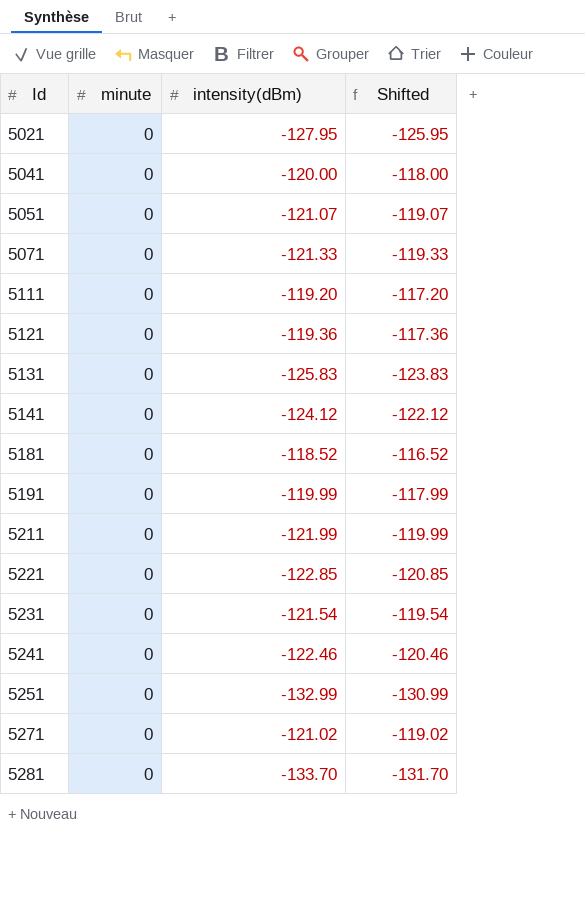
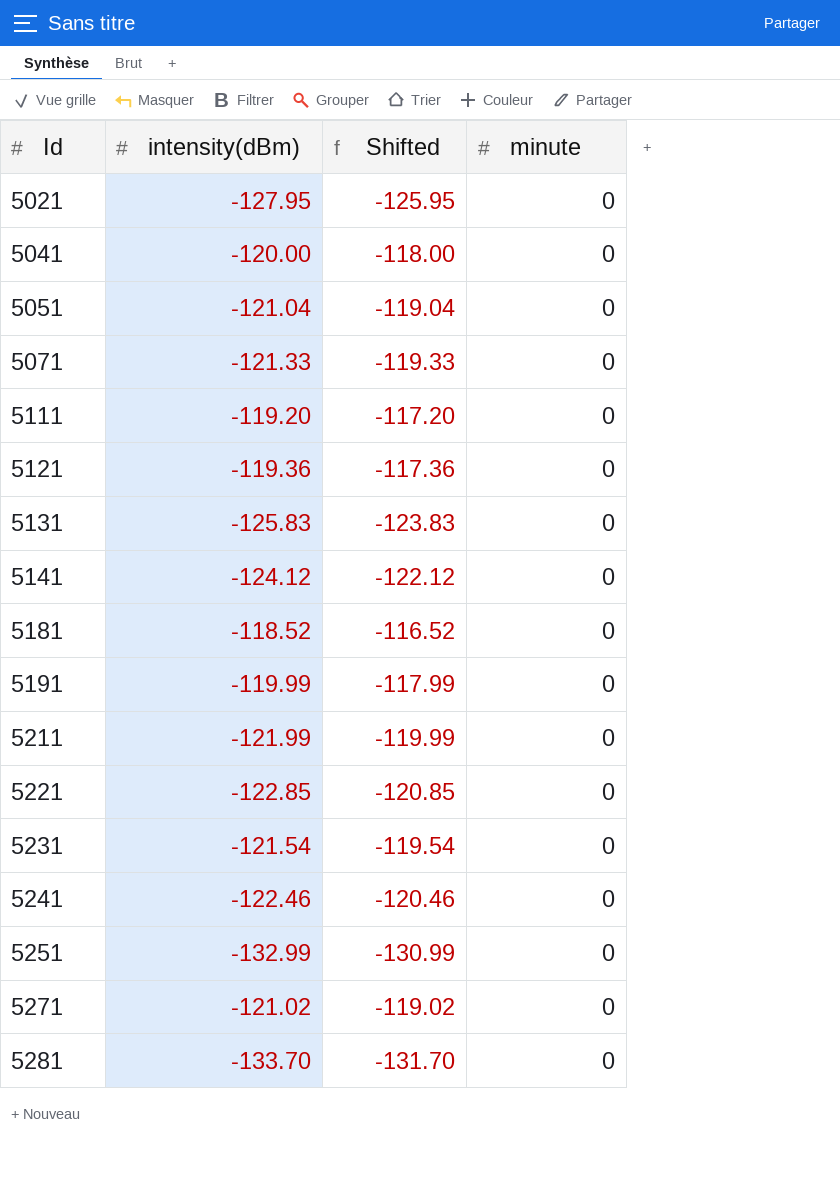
column minute | position: 2 -> 4
5051 | intensity(dBm): -121.07 -> -121.04
5051 | Shifted: -119.07 -> -119.04

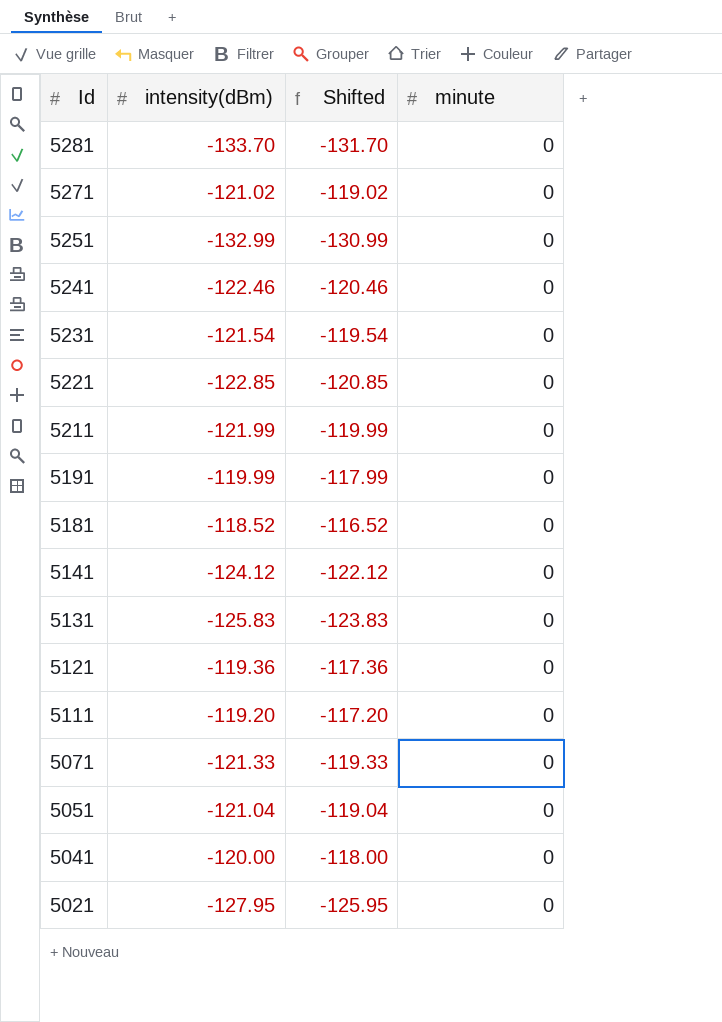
row order: Id ascending -> Id descending

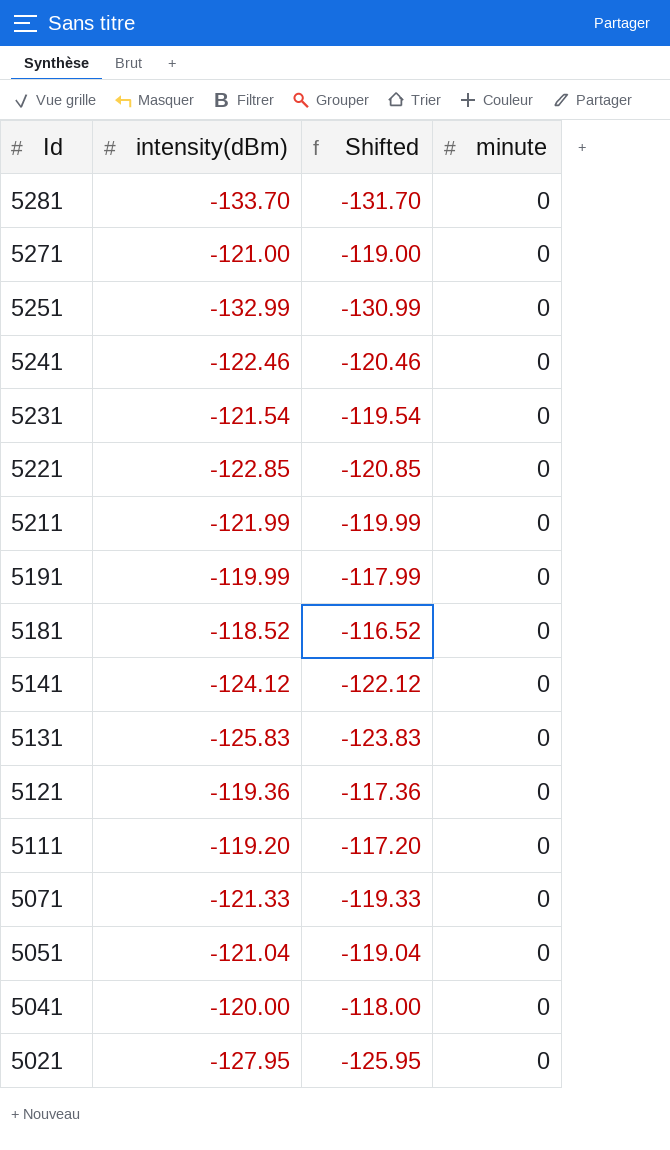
5271 | intensity(dBm): -121.02 -> -121.00
5271 | Shifted: -119.02 -> -119.00

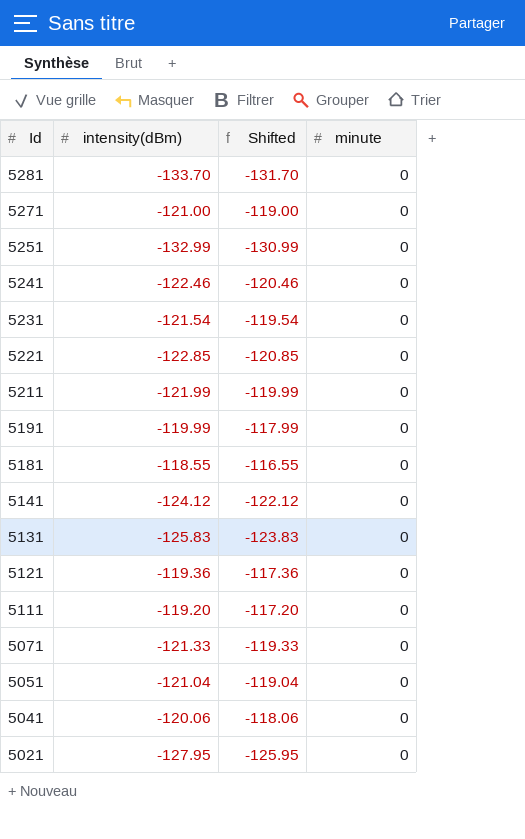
5181 | intensity(dBm): -118.52 -> -118.55
5181 | Shifted: -116.52 -> -116.55
5041 | intensity(dBm): -120.00 -> -120.06
5041 | Shifted: -118.00 -> -118.06

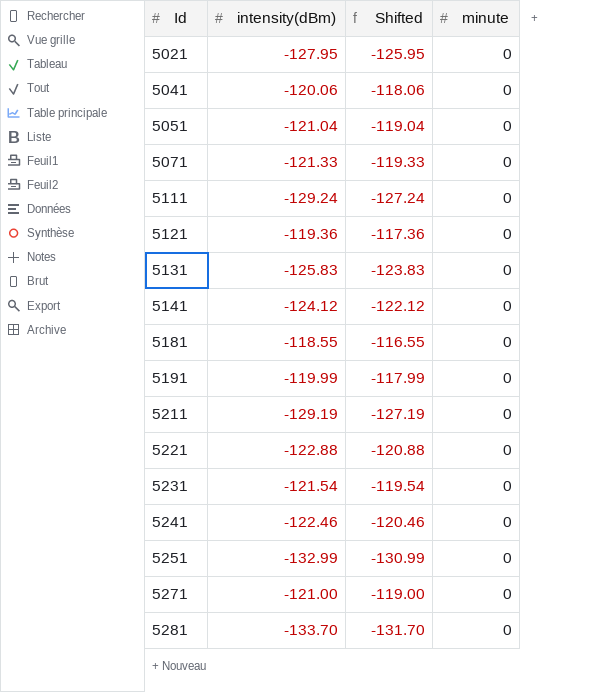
row order: Id descending -> Id ascending
5111 | intensity(dBm): -119.20 -> -129.24
5111 | Shifted: -117.20 -> -127.24
5211 | intensity(dBm): -121.99 -> -129.19
5211 | Shifted: -119.99 -> -127.19
5221 | intensity(dBm): -122.85 -> -122.88
5221 | Shifted: -120.85 -> -120.88

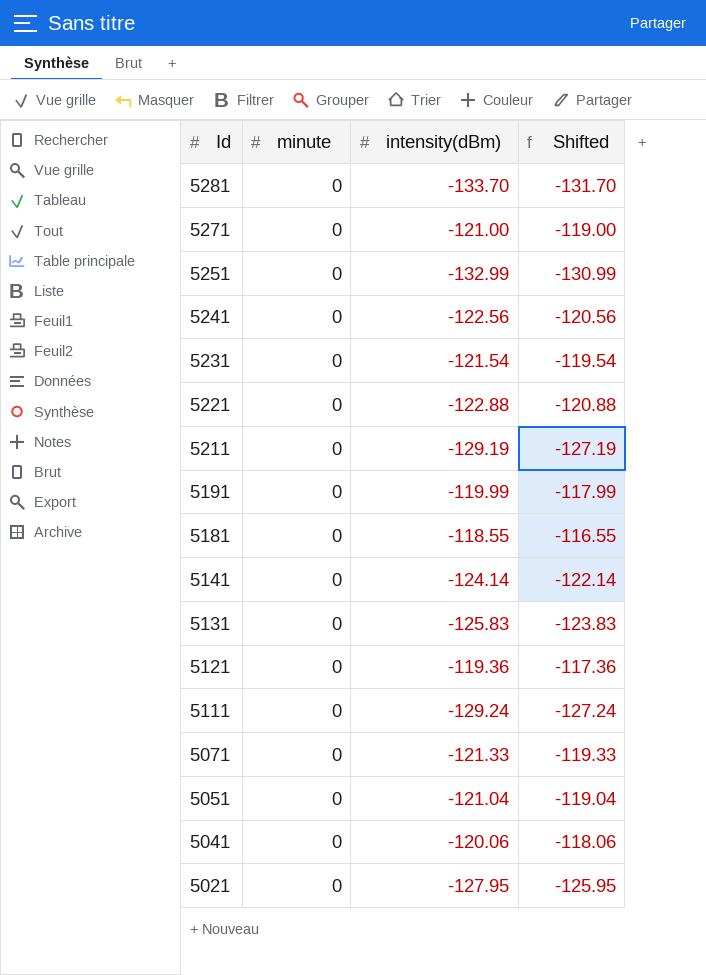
row order: Id ascending -> Id descending
column minute | position: 4 -> 2
5241 | intensity(dBm): -122.46 -> -122.56
5241 | Shifted: -120.46 -> -120.56
5141 | intensity(dBm): -124.12 -> -124.14
5141 | Shifted: -122.12 -> -122.14

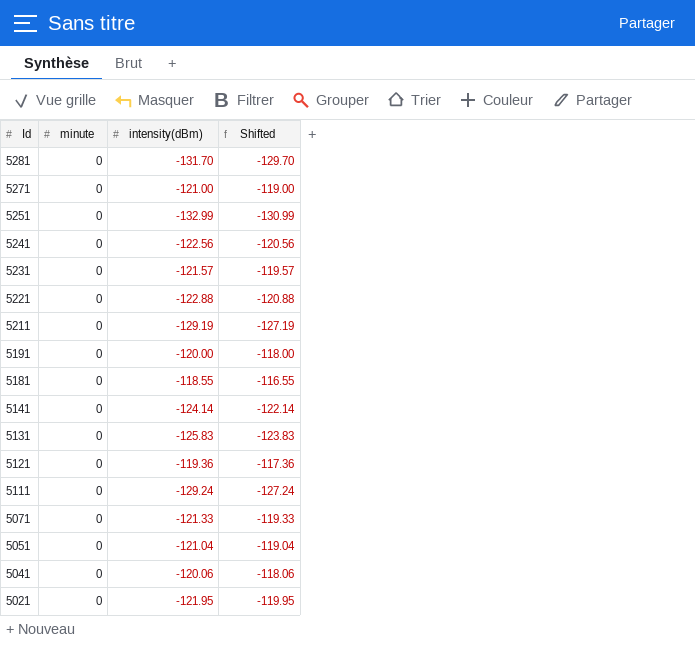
5281 | intensity(dBm): -133.70 -> -131.70
5281 | Shifted: -131.70 -> -129.70
5231 | intensity(dBm): -121.54 -> -121.57
5231 | Shifted: -119.54 -> -119.57
5191 | intensity(dBm): -119.99 -> -120.00
5191 | Shifted: -117.99 -> -118.00
5021 | intensity(dBm): -127.95 -> -121.95
5021 | Shifted: -125.95 -> -119.95

